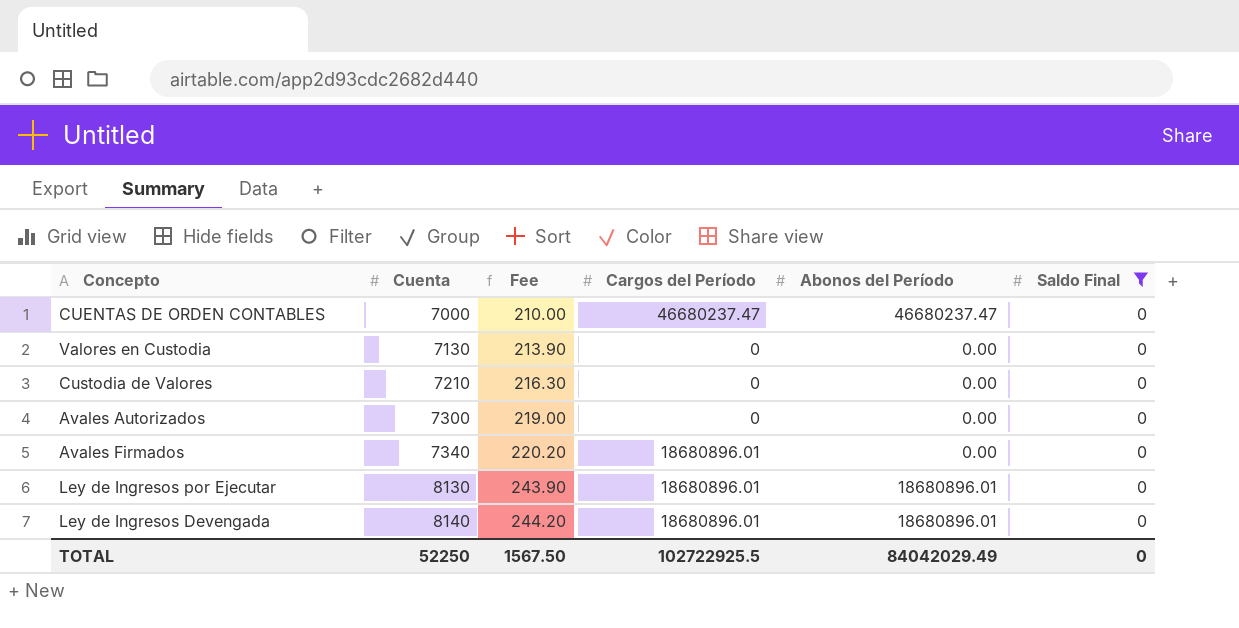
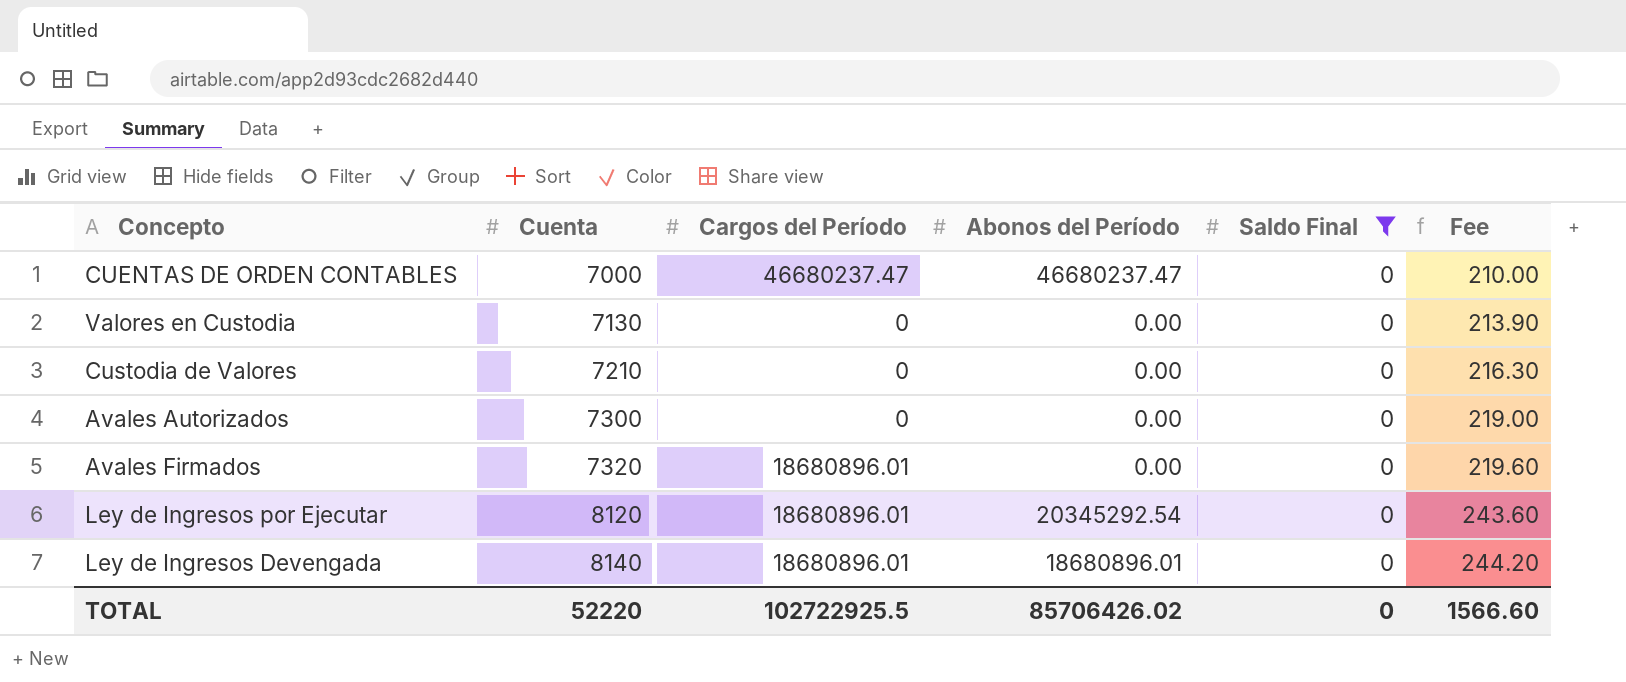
column Fee | position: 3 -> 6
Avales Firmados | Cuenta: 7340 -> 7320
Avales Firmados | Fee: 220.20 -> 219.60
Ley de Ingresos por Ejecutar | Cuenta: 8130 -> 8120
Ley de Ingresos por Ejecutar | Abonos del Período: 18680896.01 -> 20345292.54
Ley de Ingresos por Ejecutar | Fee: 243.90 -> 243.60
TOTAL | Cuenta: 52250 -> 52220
TOTAL | Abonos del Período: 84042029.49 -> 85706426.02
TOTAL | Fee: 1567.50 -> 1566.60

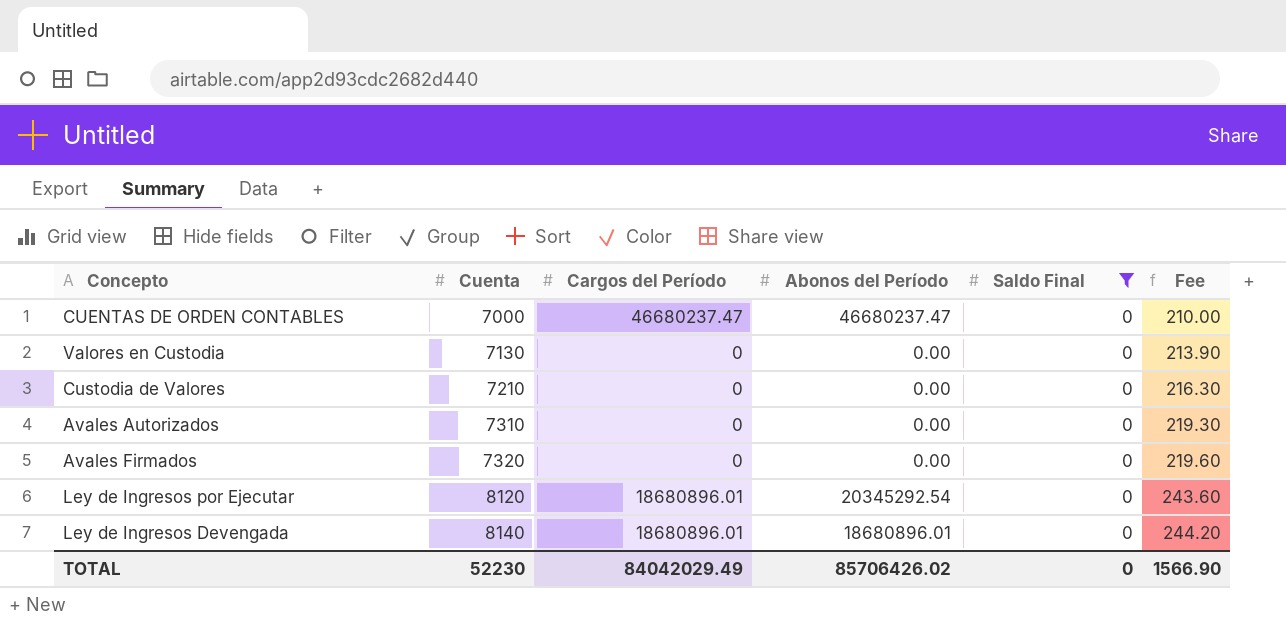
Avales Autorizados | Cuenta: 7300 -> 7310
Avales Autorizados | Fee: 219.00 -> 219.30
Avales Firmados | Cargos del Período: 18680896.01 -> 0
TOTAL | Cuenta: 52220 -> 52230
TOTAL | Cargos del Período: 102722925.5 -> 84042029.49
TOTAL | Fee: 1566.60 -> 1566.90

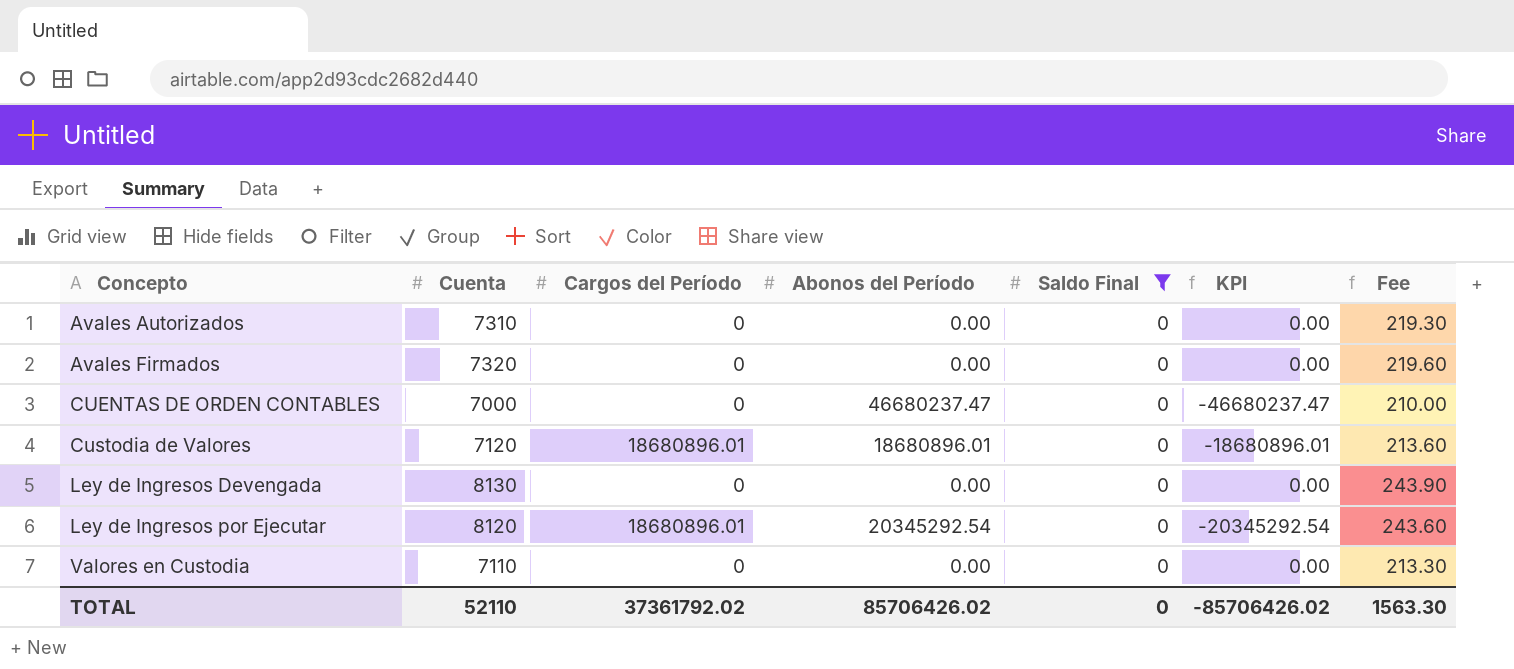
row order: Cuenta ascending -> Concepto ascending
column KPI | formula: none -> [Saldo Final] - [Abonos del Período]
CUENTAS DE ORDEN CONTABLES | Cargos del Período: 46680237.47 -> 0
Custodia de Valores | Cuenta: 7210 -> 7120
Custodia de Valores | Cargos del Período: 0 -> 18680896.01
Custodia de Valores | Abonos del Período: 0.00 -> 18680896.01
Custodia de Valores | Fee: 216.30 -> 213.60
Ley de Ingresos Devengada | Cuenta: 8140 -> 8130
Ley de Ingresos Devengada | Cargos del Período: 18680896.01 -> 0
Ley de Ingresos Devengada | Abonos del Período: 18680896.01 -> 0.00
Ley de Ingresos Devengada | Fee: 244.20 -> 243.90
Valores en Custodia | Cuenta: 7130 -> 7110
Valores en Custodia | Fee: 213.90 -> 213.30
TOTAL | Cuenta: 52230 -> 52110
TOTAL | Cargos del Período: 84042029.49 -> 37361792.02
TOTAL | Fee: 1566.90 -> 1563.30

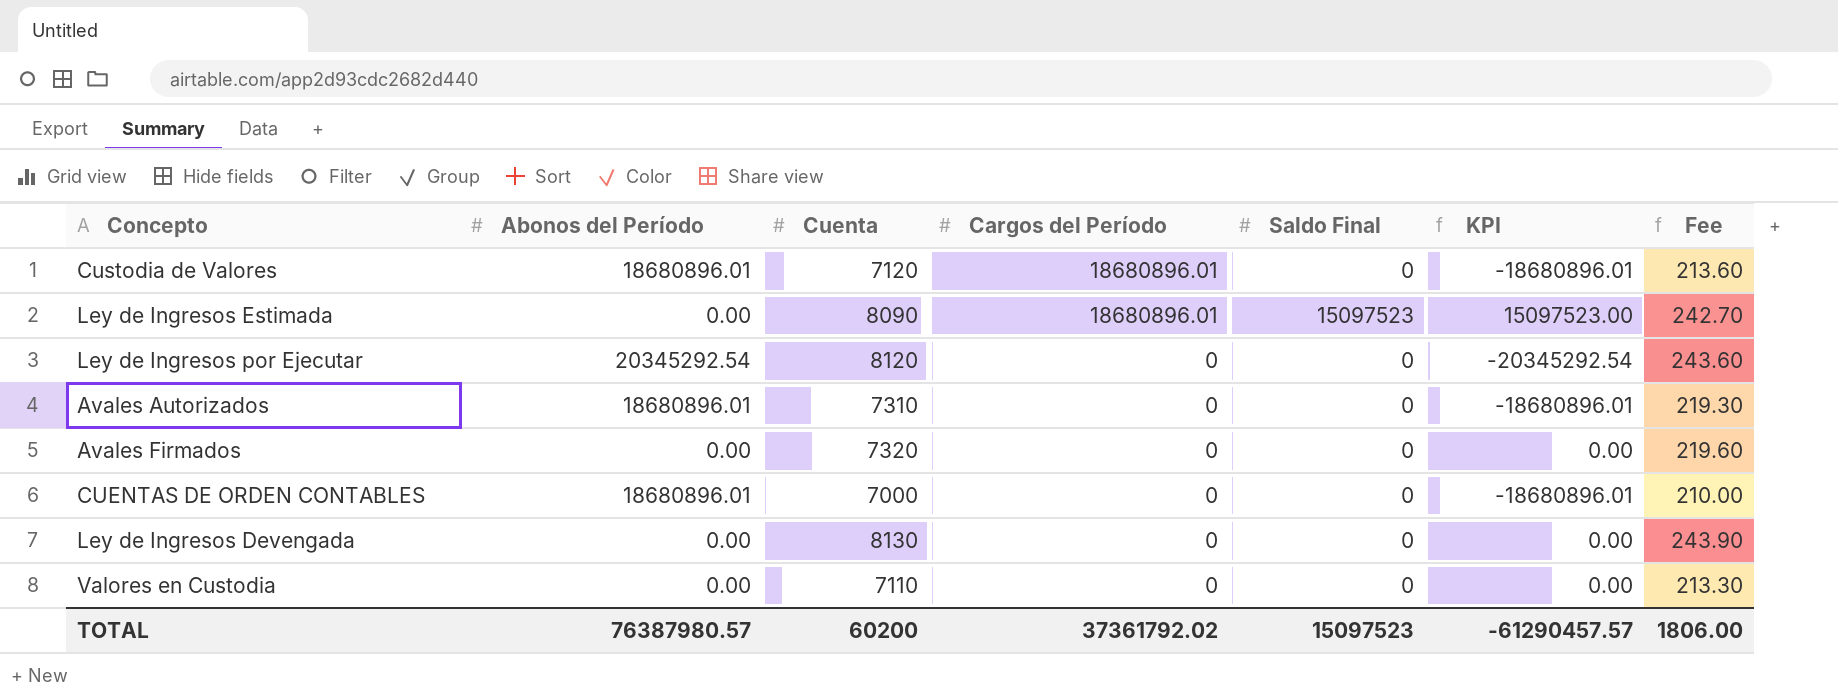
filter: Saldo Final = 0 -> none
row order: Concepto ascending -> Cargos del Período descending
column Abonos del Período | position: 4 -> 2
Ley de Ingresos por Ejecutar | Cargos del Período: 18680896.01 -> 0
Avales Autorizados | Abonos del Período: 0.00 -> 18680896.01
Avales Autorizados | KPI: 0.00 -> -18680896.01
CUENTAS DE ORDEN CONTABLES | Abonos del Período: 46680237.47 -> 18680896.01
CUENTAS DE ORDEN CONTABLES | KPI: -46680237.47 -> -18680896.01
TOTAL | Abonos del Período: 85706426.02 -> 76387980.57
TOTAL | Cuenta: 52110 -> 60200
TOTAL | Saldo Final: 0 -> 15097523
TOTAL | KPI: -85706426.02 -> -61290457.57
TOTAL | Fee: 1563.30 -> 1806.00

